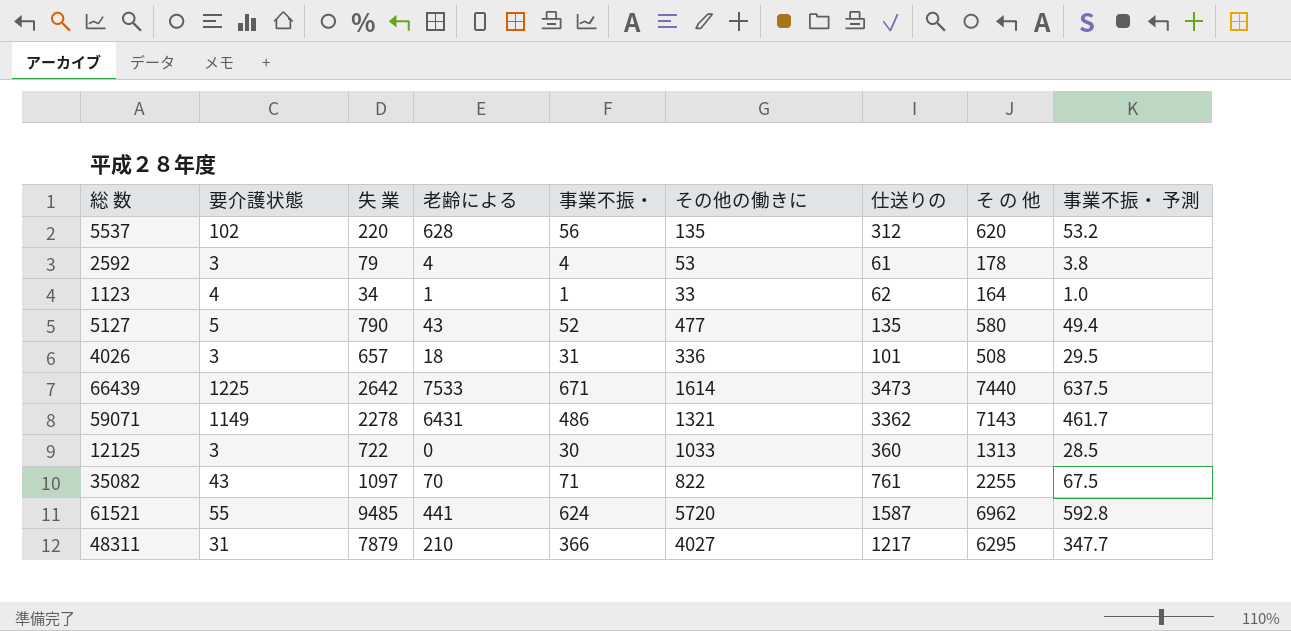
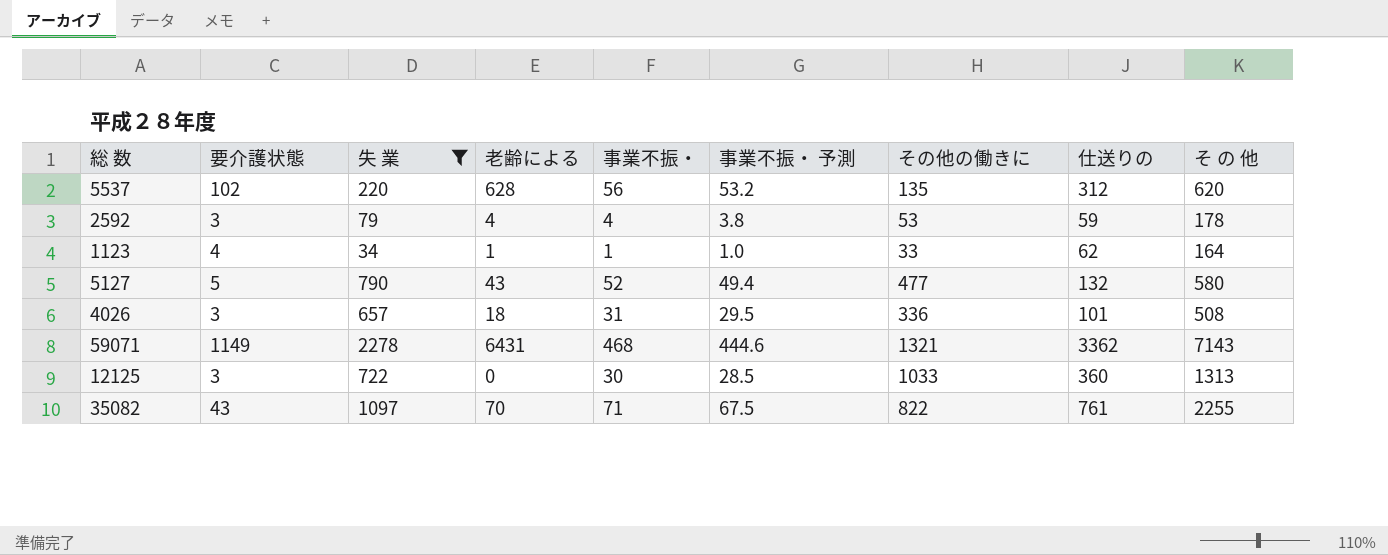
filter: none -> 失 業 <= 2278
column 事業不振・ 予測 | position: 9 -> 6
2592 | 仕送りの: 61 -> 59
5127 | 仕送りの: 135 -> 132
59071 | 事業不振・: 486 -> 468
59071 | 事業不振・ 予測: 461.7 -> 444.6

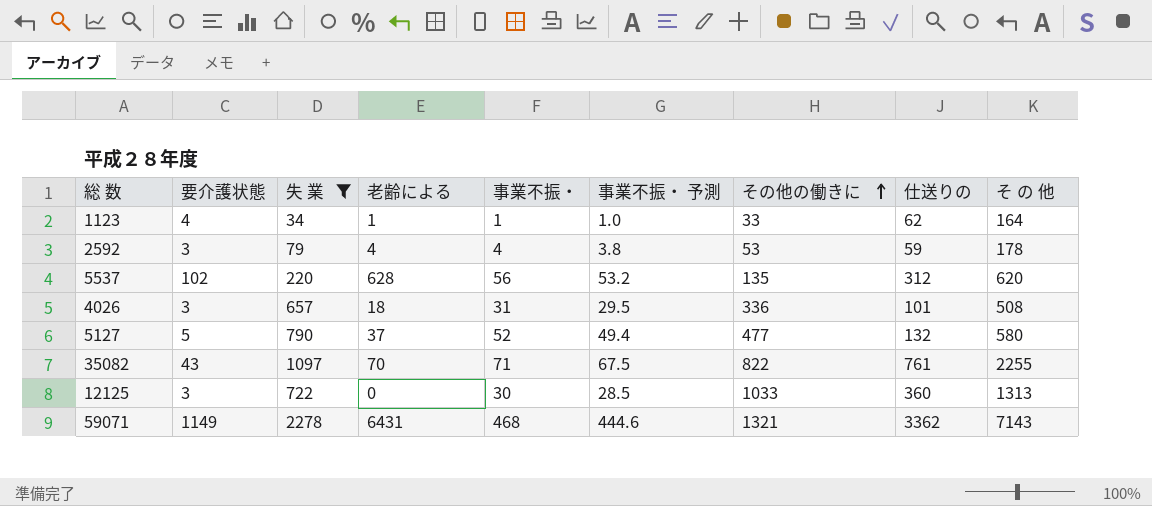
row order: none -> その他の働きに ascending
5127 | 老齢による: 43 -> 37

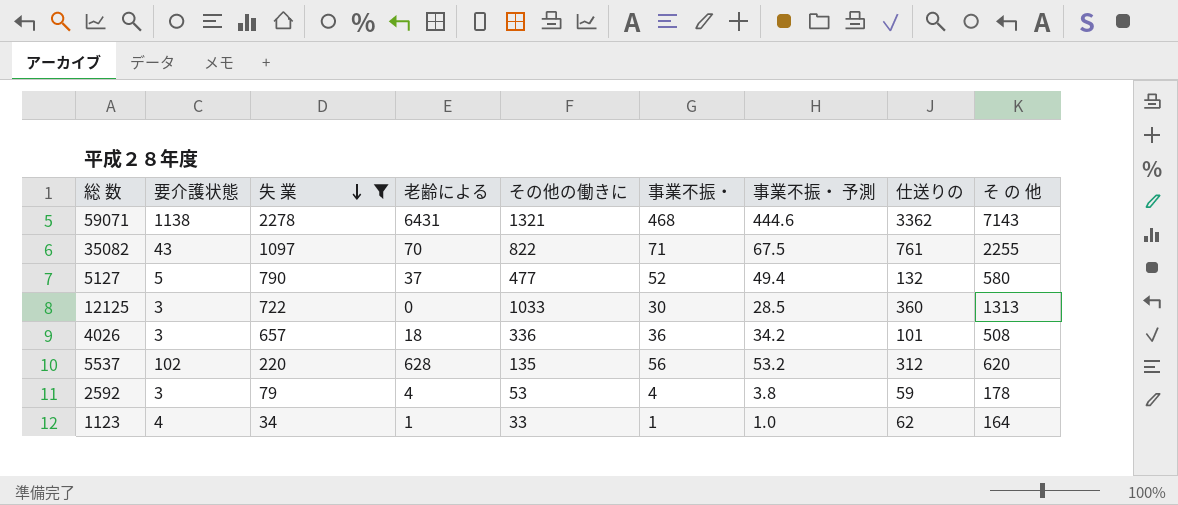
row order: その他の働きに ascending -> 失 業 descending
column その他の働きに | position: 7 -> 5
59071 | 要介護状態: 1149 -> 1138
4026 | 事業不振・: 31 -> 36
4026 | 事業不振・ 予測: 29.5 -> 34.2

